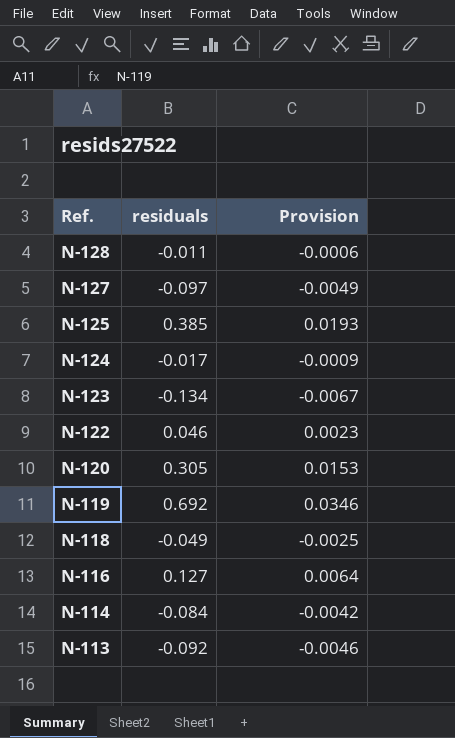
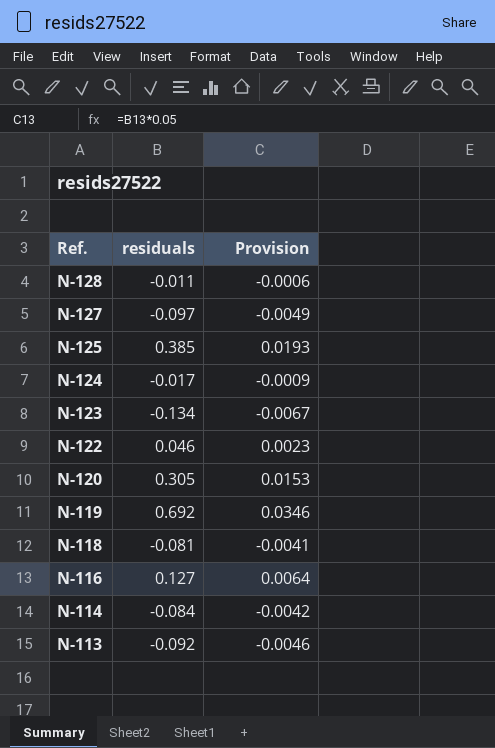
N-118 | residuals: -0.049 -> -0.081
N-118 | Provision: -0.0025 -> -0.0041

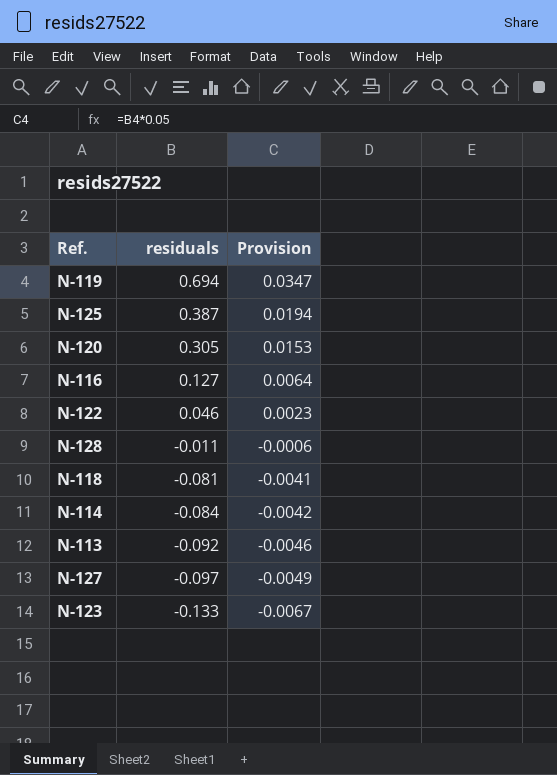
row order: Ref. descending -> residuals descending
row N-124: -0.017 | -0.0009 -> none
N-119 | residuals: 0.692 -> 0.694
N-119 | Provision: 0.0346 -> 0.0347
N-125 | residuals: 0.385 -> 0.387
N-125 | Provision: 0.0193 -> 0.0194
N-123 | residuals: -0.134 -> -0.133

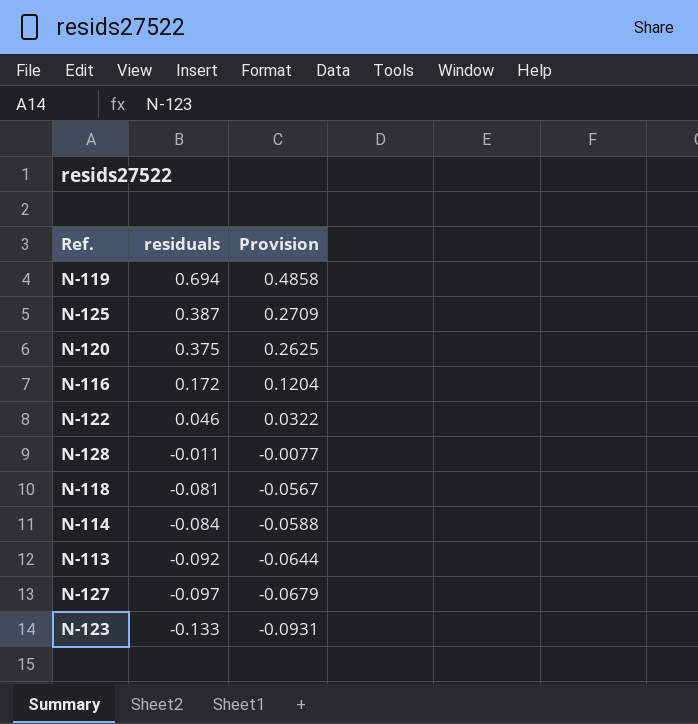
column Provision | formula: [residuals] * 0.05 -> [residuals] * 0.7
N-120 | residuals: 0.305 -> 0.375
N-116 | residuals: 0.127 -> 0.172

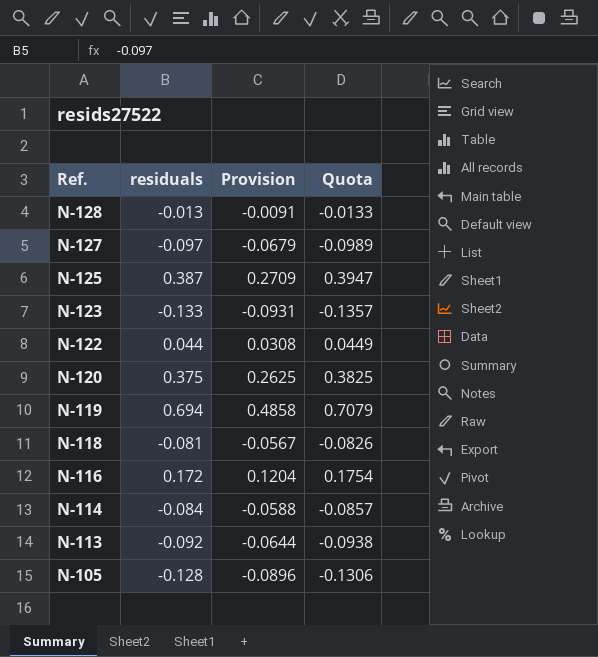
row order: residuals descending -> Ref. descending
column Quota | formula: none -> [residuals] * 1.02
N-128 | residuals: -0.011 -> -0.013
N-128 | Provision: -0.0077 -> -0.0091
N-122 | residuals: 0.046 -> 0.044
N-122 | Provision: 0.0322 -> 0.0308
row N-105: none -> -0.128 | -0.0896 | -0.1306

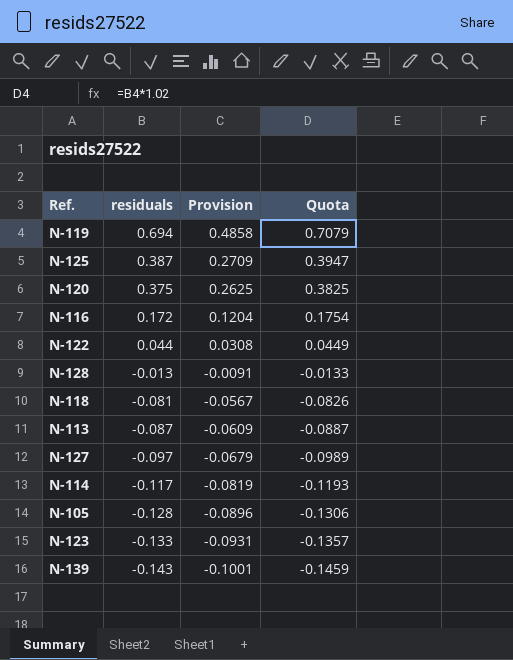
row order: Ref. descending -> residuals descending
N-113 | residuals: -0.092 -> -0.087
N-113 | Provision: -0.0644 -> -0.0609
N-113 | Quota: -0.0938 -> -0.0887
N-114 | residuals: -0.084 -> -0.117
N-114 | Provision: -0.0588 -> -0.0819
N-114 | Quota: -0.0857 -> -0.1193
row N-139: none -> -0.143 | -0.1001 | -0.1459

